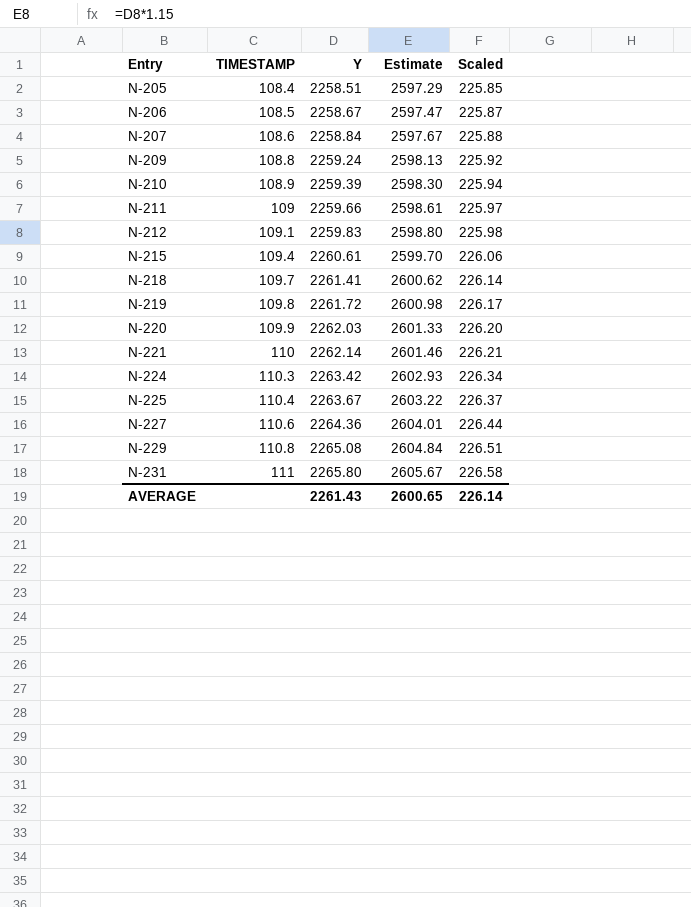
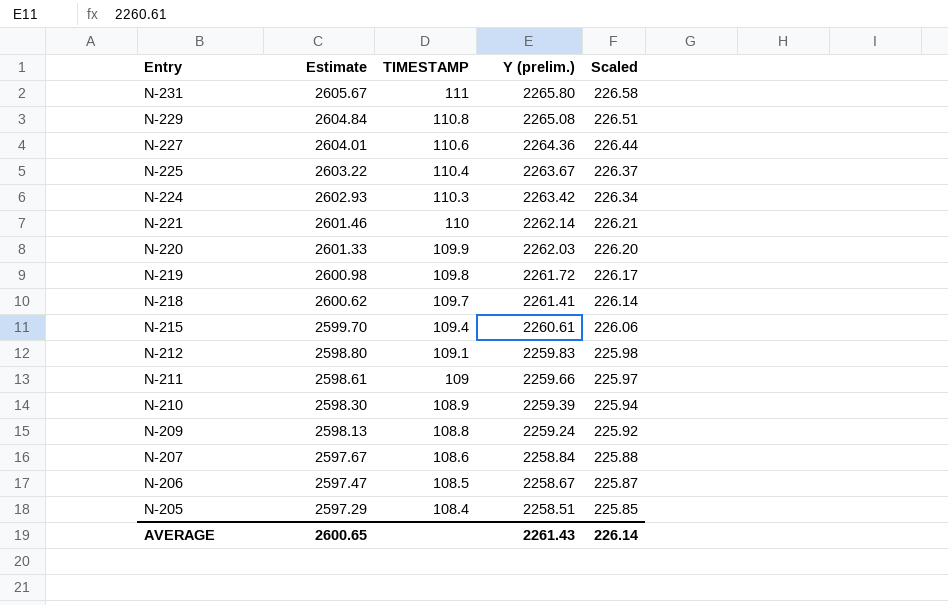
row order: Entry ascending -> Entry descending
column Estimate | position: 4 -> 2
column name: Y -> Y (prelim.)

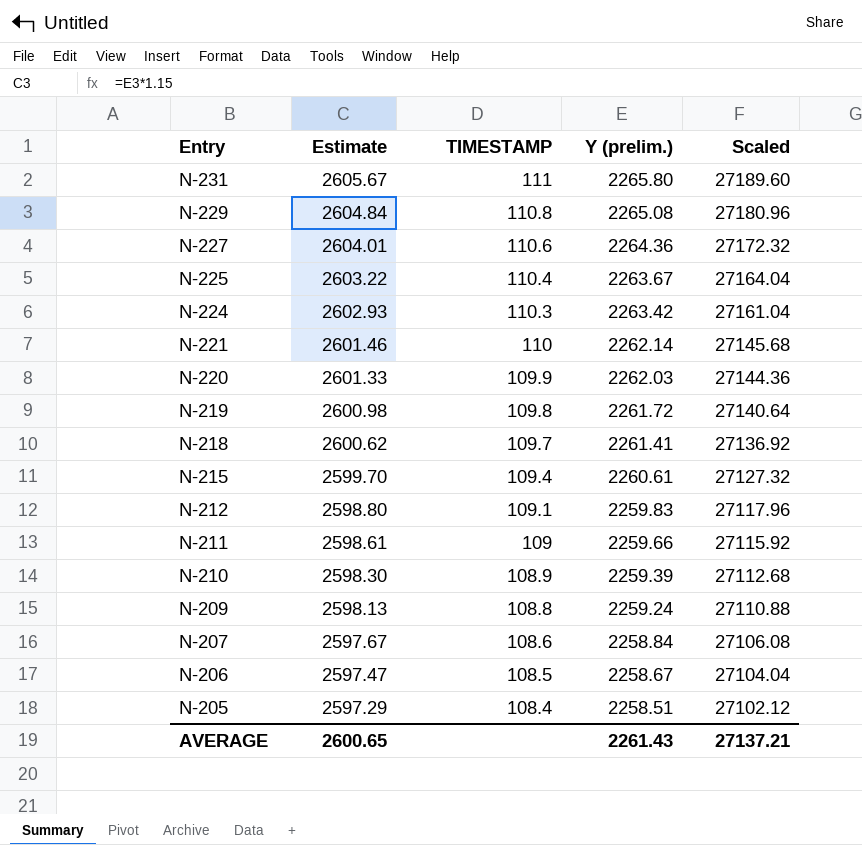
column Scaled | formula: [Y (prelim.)] * 0.1 -> [Y (prelim.)] * 12
AVERAGE | Scaled: 226.14 -> 27137.21

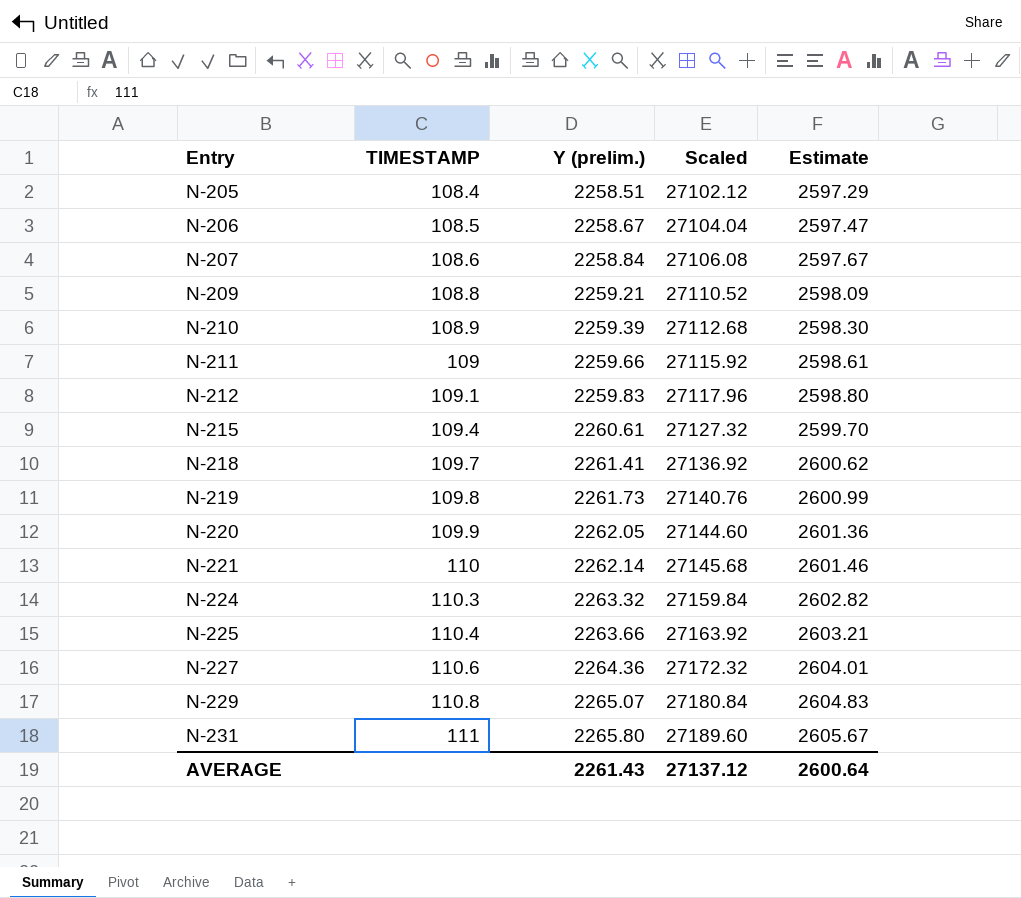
row order: Entry descending -> Entry ascending
column Estimate | position: 2 -> 5
N-209 | Y (prelim.): 2259.24 -> 2259.21
N-209 | Scaled: 27110.88 -> 27110.52
N-209 | Estimate: 2598.13 -> 2598.09
N-219 | Y (prelim.): 2261.72 -> 2261.73
N-219 | Scaled: 27140.64 -> 27140.76
N-219 | Estimate: 2600.98 -> 2600.99
N-220 | Y (prelim.): 2262.03 -> 2262.05
N-220 | Scaled: 27144.36 -> 27144.60
N-220 | Estimate: 2601.33 -> 2601.36
N-224 | Y (prelim.): 2263.42 -> 2263.32
N-224 | Scaled: 27161.04 -> 27159.84
N-224 | Estimate: 2602.93 -> 2602.82
N-225 | Y (prelim.): 2263.67 -> 2263.66
N-225 | Scaled: 27164.04 -> 27163.92
N-225 | Estimate: 2603.22 -> 2603.21
N-229 | Y (prelim.): 2265.08 -> 2265.07
N-229 | Scaled: 27180.96 -> 27180.84
N-229 | Estimate: 2604.84 -> 2604.83
AVERAGE | Scaled: 27137.21 -> 27137.12
AVERAGE | Estimate: 2600.65 -> 2600.64

